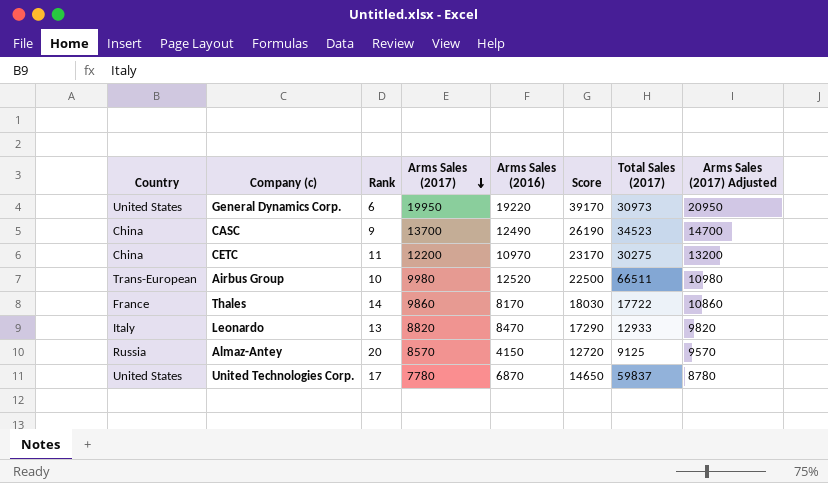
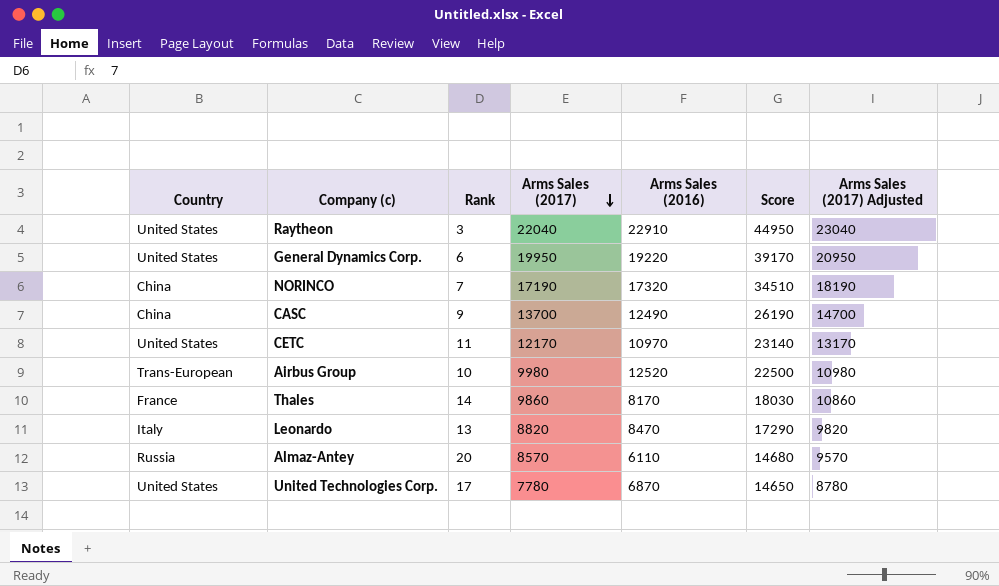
column Total Sales (2017) | position: 7 -> none
row Raytheon: none -> United States | 3 | 22040 | 22910 | 44950 | 23040
row NORINCO: none -> China | 7 | 17190 | 17320 | 34510 | 18190
CETC | Country: China -> United States
CETC | Arms Sales (2017): 12200 -> 12170
CETC | Score: 23170 -> 23140
CETC | Arms Sales (2017) Adjusted: 13200 -> 13170
Almaz-Antey | Arms Sales (2016): 4150 -> 6110
Almaz-Antey | Score: 12720 -> 14680

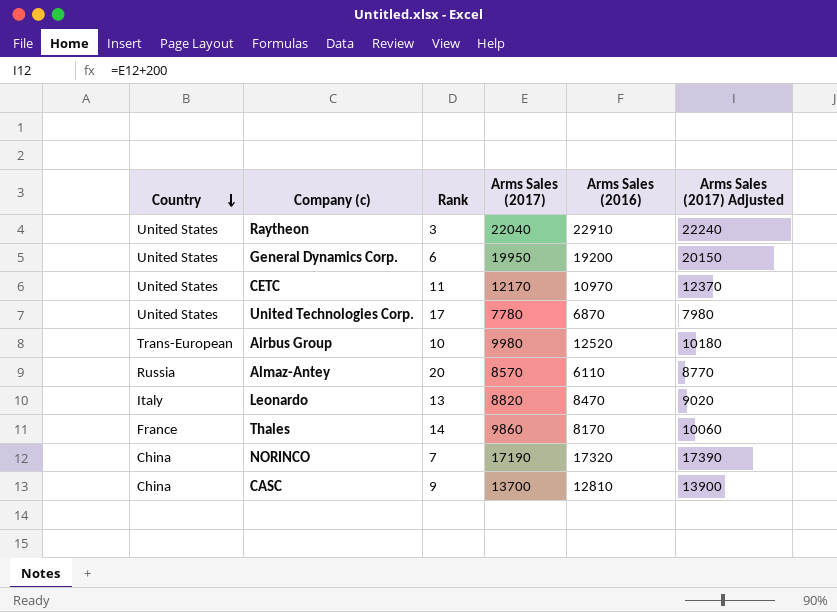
row order: Arms Sales (2017) descending -> Country descending
column Score | formula: [Arms Sales (2017)] + [Arms Sales (2016)] -> none
column Arms Sales (2017) Adjusted | formula: [Arms Sales (2017)] + 1000 -> [Arms Sales (2017)] + 200
General Dynamics Corp. | Arms Sales (2016): 19220 -> 19200
CASC | Arms Sales (2016): 12490 -> 12810

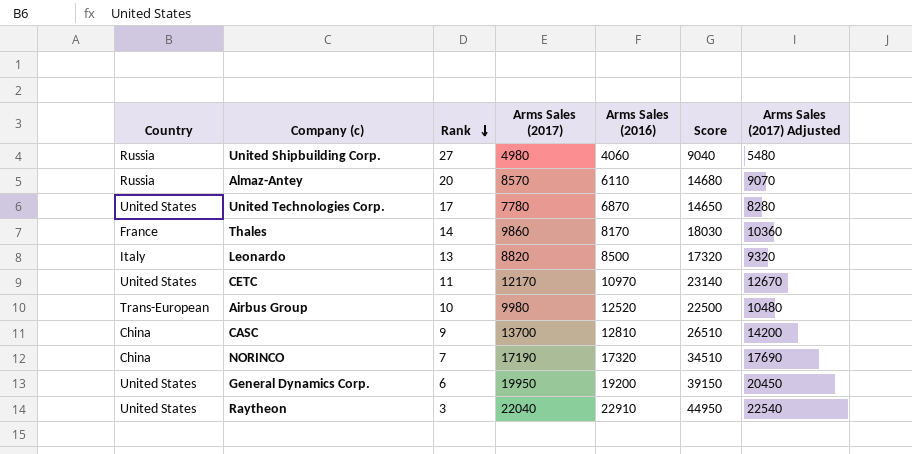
row order: Country descending -> Rank descending
column Score | formula: none -> [Arms Sales (2017)] + [Arms Sales (2016)]
column Arms Sales (2017) Adjusted | formula: [Arms Sales (2017)] + 200 -> [Arms Sales (2017)] + 500
row United Shipbuilding Corp.: none -> Russia | 27 | 4980 | 4060 | 9040 | 5480
Leonardo | Arms Sales (2016): 8470 -> 8500

